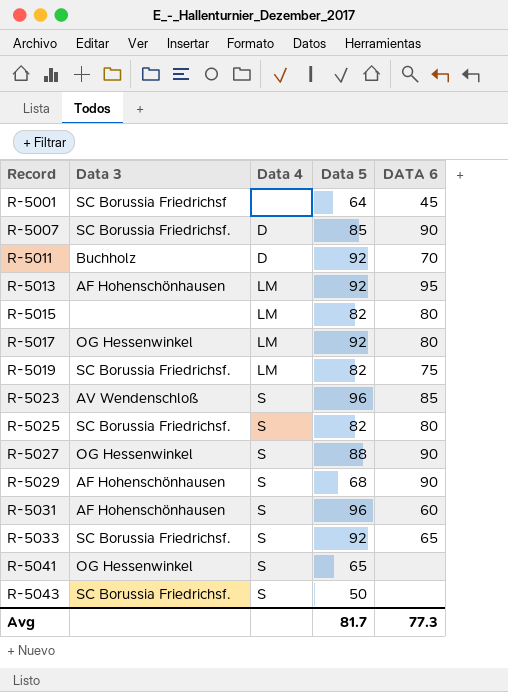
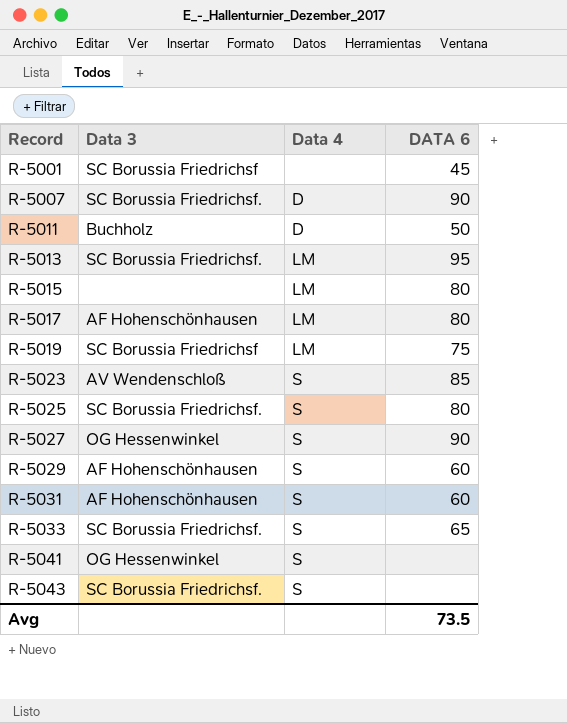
column Data 5 | position: 4 -> none
R-5011 | DATA 6: 70 -> 50
R-5013 | Data 3: AF Hohenschönhausen -> SC Borussia Friedrichsf.
R-5017 | Data 3: OG Hessenwinkel -> AF Hohenschönhausen
R-5019 | Data 3: SC Borussia Friedrichsf. -> SC Borussia Friedrichsf
R-5029 | DATA 6: 90 -> 60
Avg | DATA 6: 77.3 -> 73.5

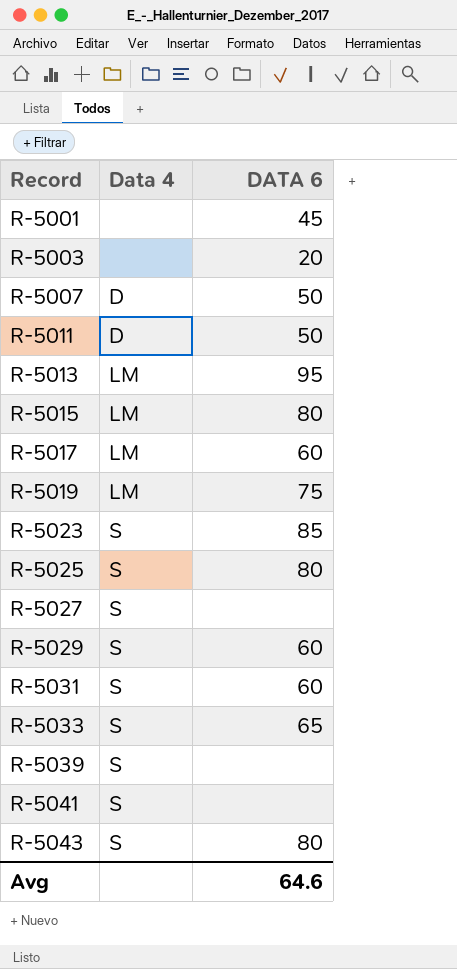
column Data 3 | position: 2 -> none
row R-5003: none -> none | 20
R-5007 | DATA 6: 90 -> 50
R-5017 | DATA 6: 80 -> 60
R-5027 | DATA 6: 90 -> none
row R-5039: none -> S | none
R-5043 | DATA 6: none -> 80
Avg | DATA 6: 73.5 -> 64.6

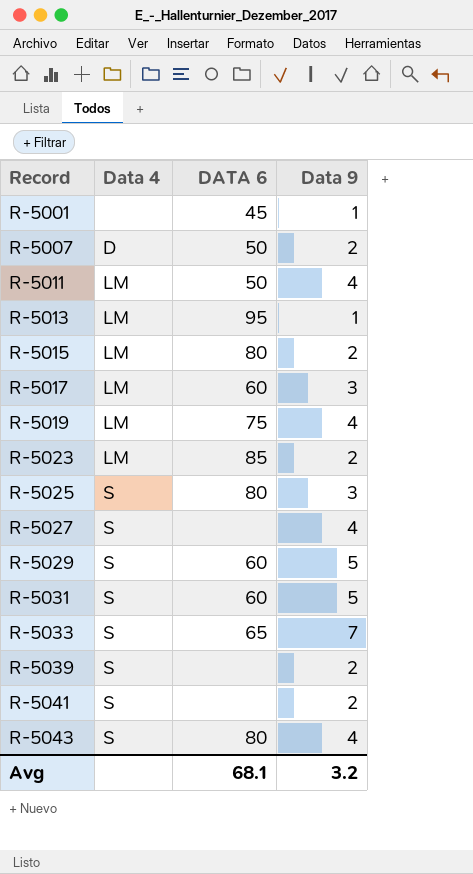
column Data 9 | position: none -> 4
row R-5003: none | 20 -> none
R-5011 | Data 4: D -> LM
R-5023 | Data 4: S -> LM
Avg | DATA 6: 64.6 -> 68.1

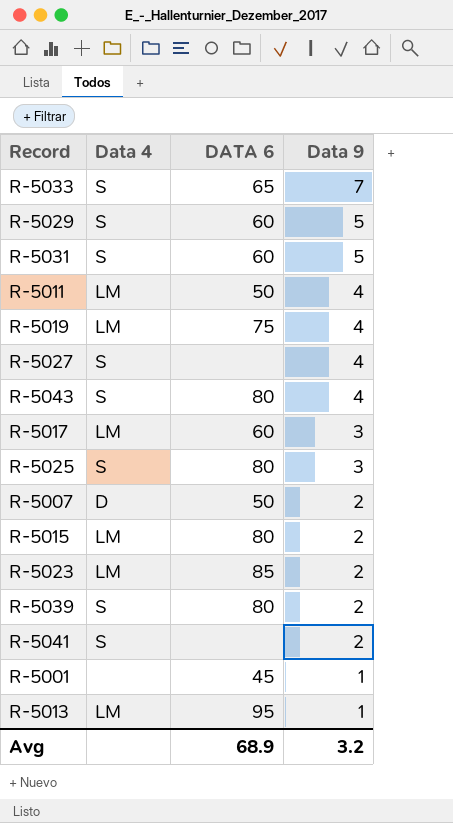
row order: Record ascending -> Data 9 descending
R-5039 | DATA 6: none -> 80
Avg | DATA 6: 68.1 -> 68.9

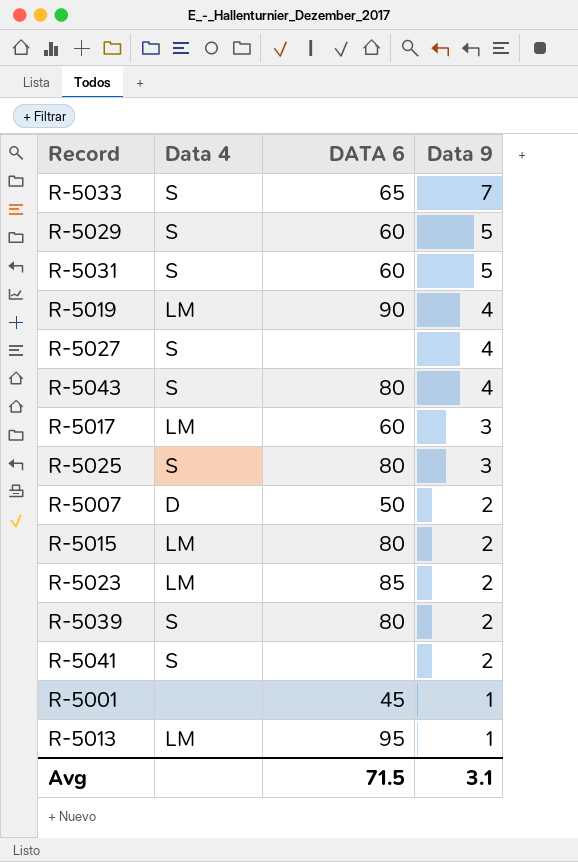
row R-5011: LM | 50 | 4 -> none
R-5019 | DATA 6: 75 -> 90
Avg | DATA 6: 68.9 -> 71.5
Avg | Data 9: 3.2 -> 3.1

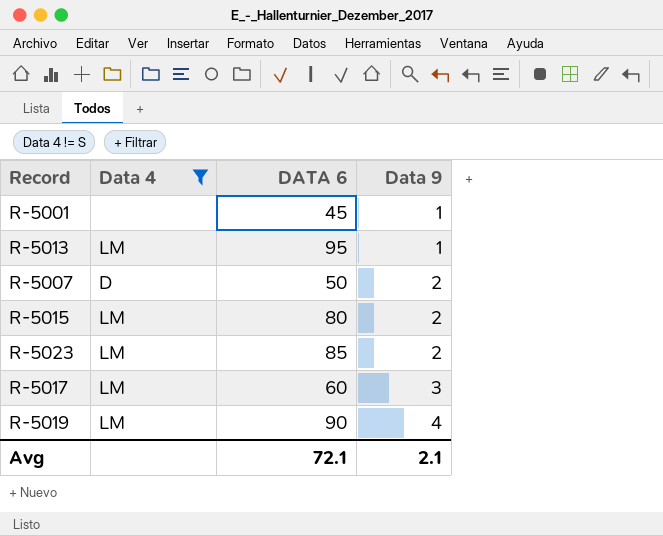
filter: none -> Data 4 != S
row order: Data 9 descending -> Data 9 ascending
Avg | DATA 6: 71.5 -> 72.1
Avg | Data 9: 3.1 -> 2.1

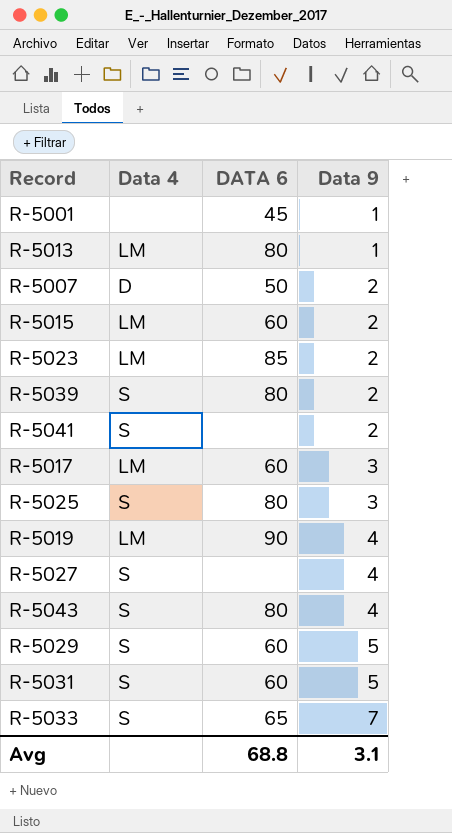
filter: Data 4 != S -> none
R-5013 | DATA 6: 95 -> 80
R-5015 | DATA 6: 80 -> 60
Avg | DATA 6: 72.1 -> 68.8
Avg | Data 9: 2.1 -> 3.1

